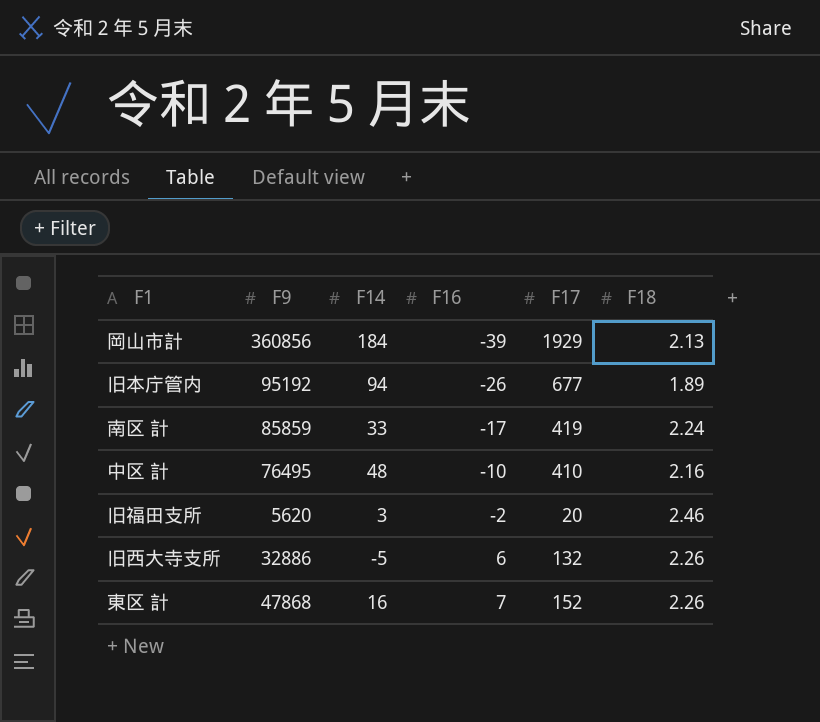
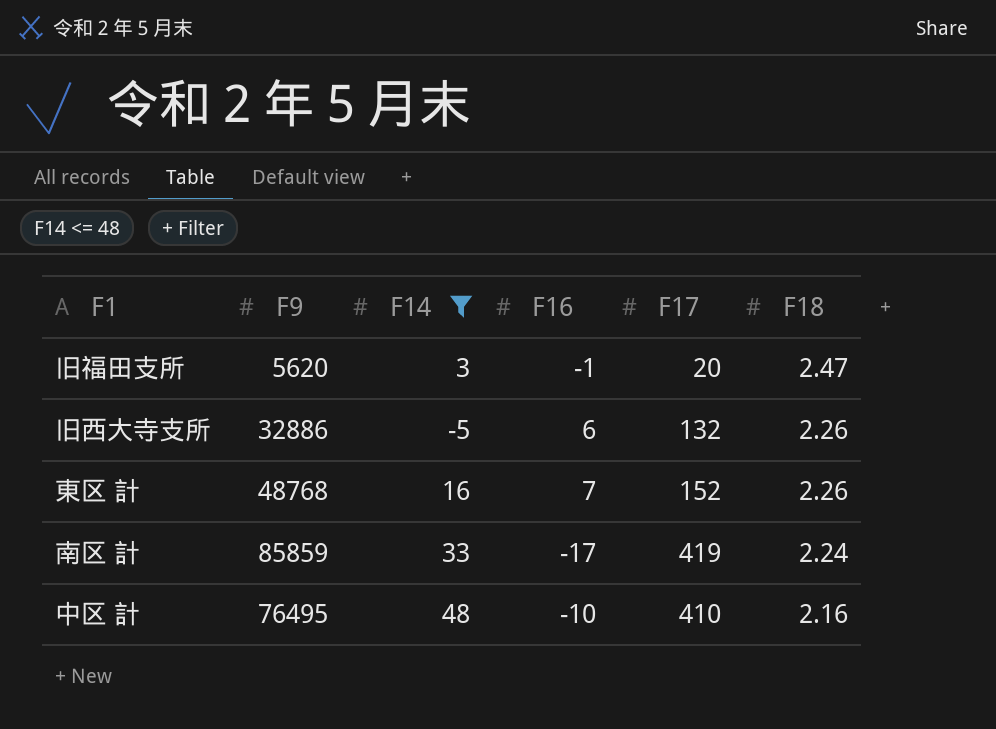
filter: none -> F14 <= 48
row order: F16 ascending -> F18 descending
旧福田支所 | F16: -2 -> -1
旧福田支所 | F18: 2.46 -> 2.47
東区 計 | F9: 47868 -> 48768

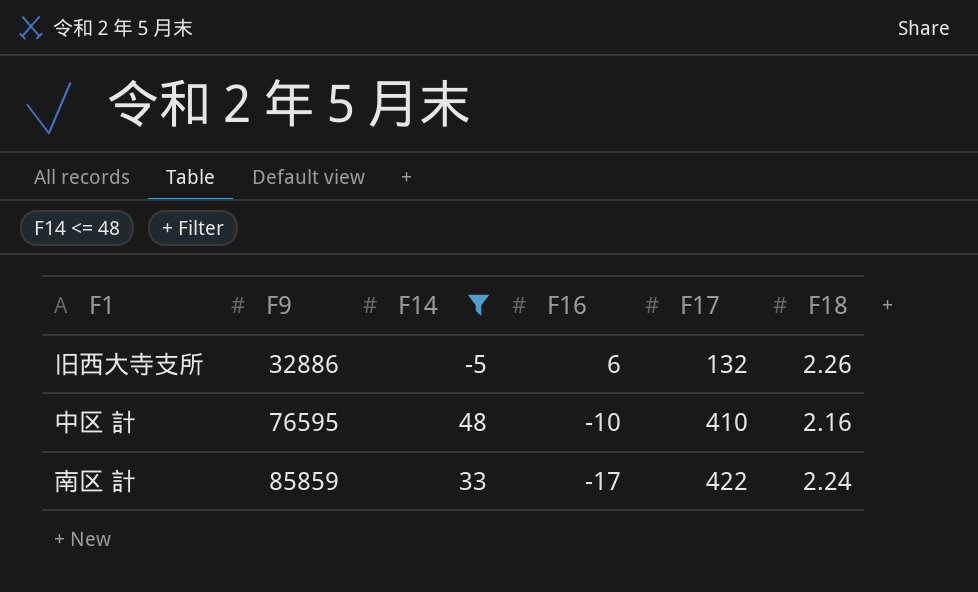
row order: F18 descending -> F9 ascending
row 旧福田支所: 5620 | 3 | -1 | 20 | 2.47 -> none
row 東区 計: 48768 | 16 | 7 | 152 | 2.26 -> none
中区 計 | F9: 76495 -> 76595
南区 計 | F17: 419 -> 422

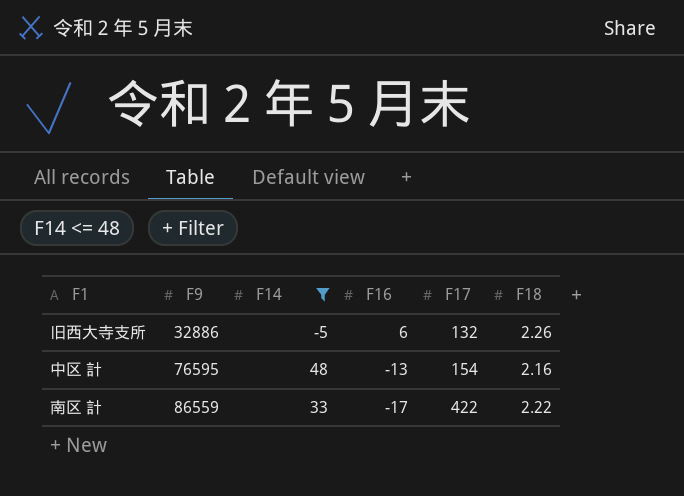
中区 計 | F16: -10 -> -13
中区 計 | F17: 410 -> 154
南区 計 | F9: 85859 -> 86559
南区 計 | F18: 2.24 -> 2.22

